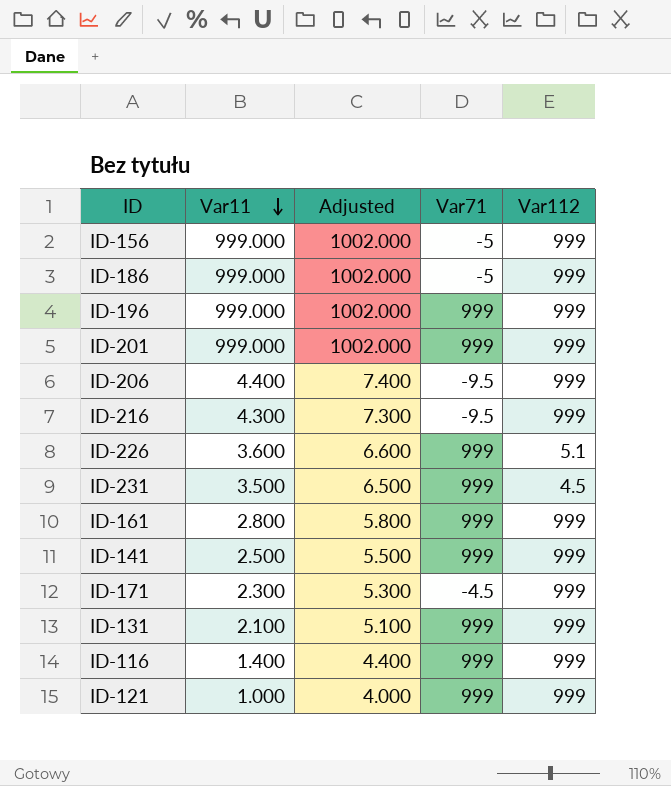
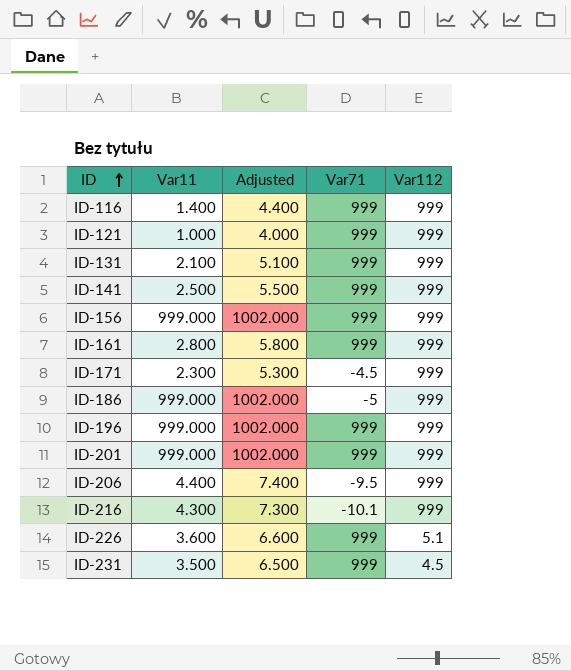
row order: Var11 descending -> ID ascending
ID-156 | Var71: -5 -> 999
ID-216 | Var71: -9.5 -> -10.1

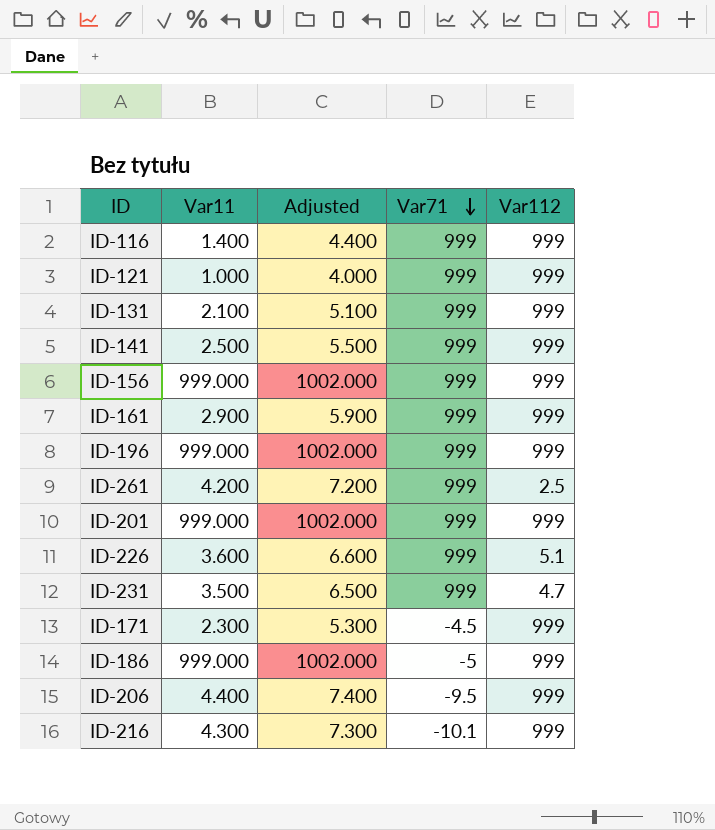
row order: ID ascending -> Var71 descending
ID-161 | Var11: 2.800 -> 2.900
ID-161 | Adjusted: 5.800 -> 5.900
row ID-261: none -> 4.200 | 7.200 | 999 | 2.5
ID-231 | Var112: 4.5 -> 4.7

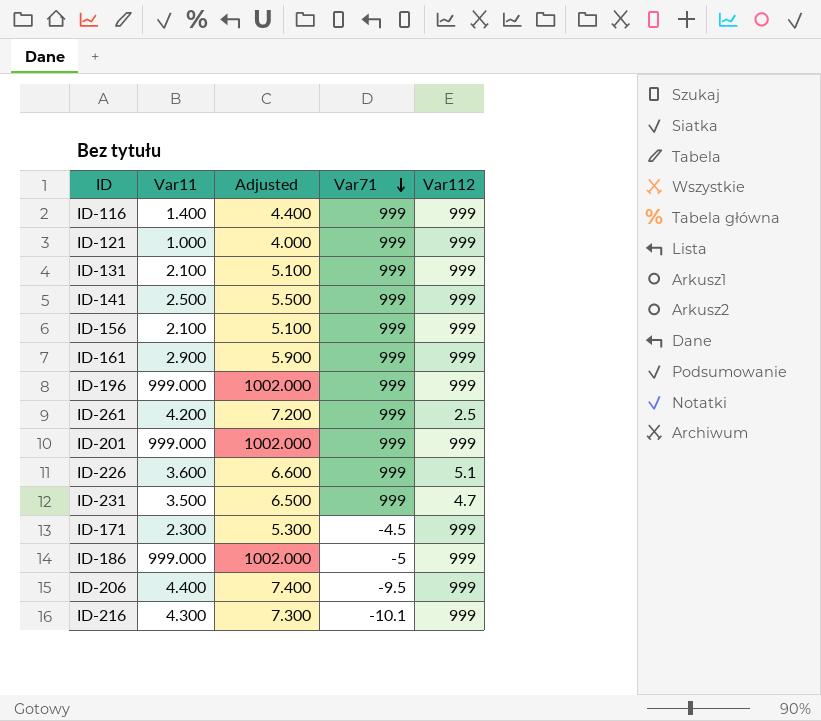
ID-156 | Var11: 999.000 -> 2.100
ID-156 | Adjusted: 1002.000 -> 5.100

